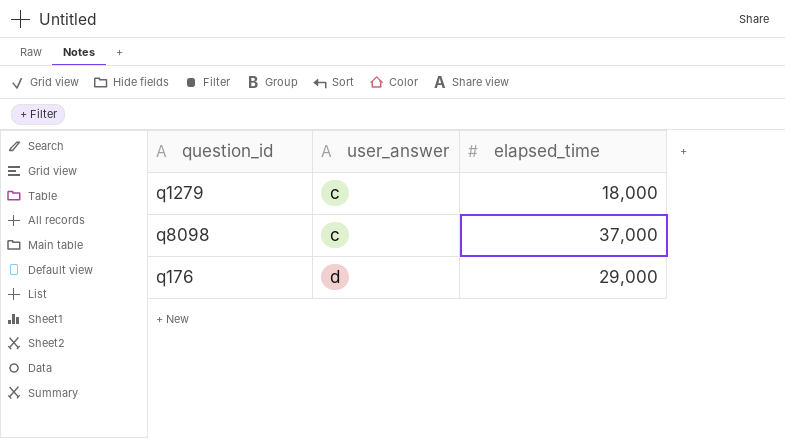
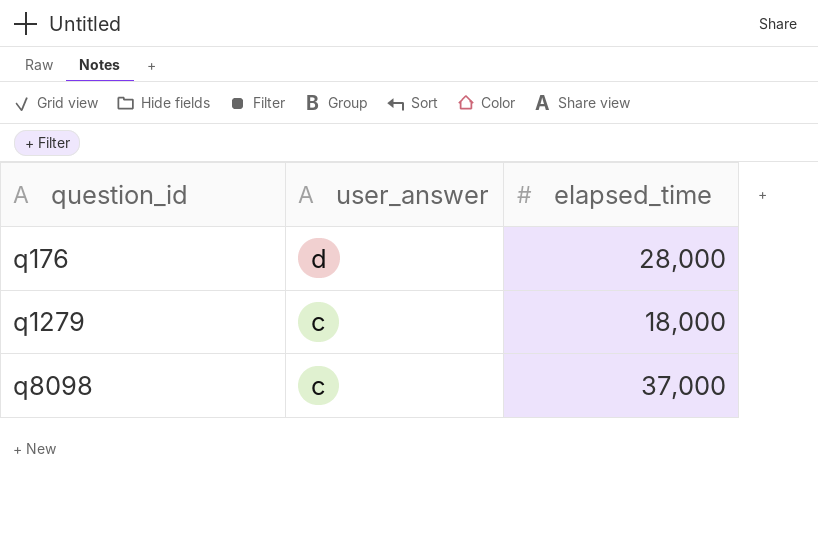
row order: user_answer ascending -> question_id ascending
q176 | elapsed_time: 29,000 -> 28,000

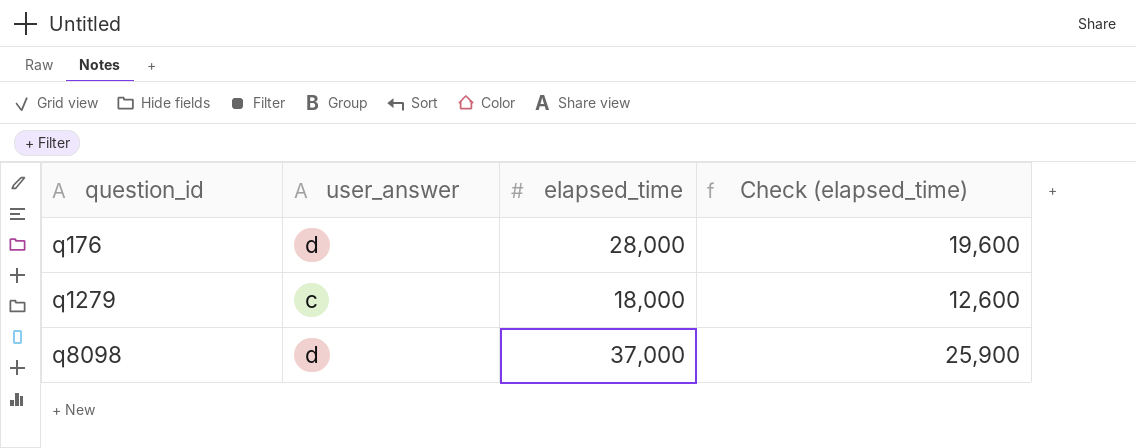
column Check (elapsed_time) | formula: none -> [elapsed_time] * 0.7
q8098 | user_answer: c -> d

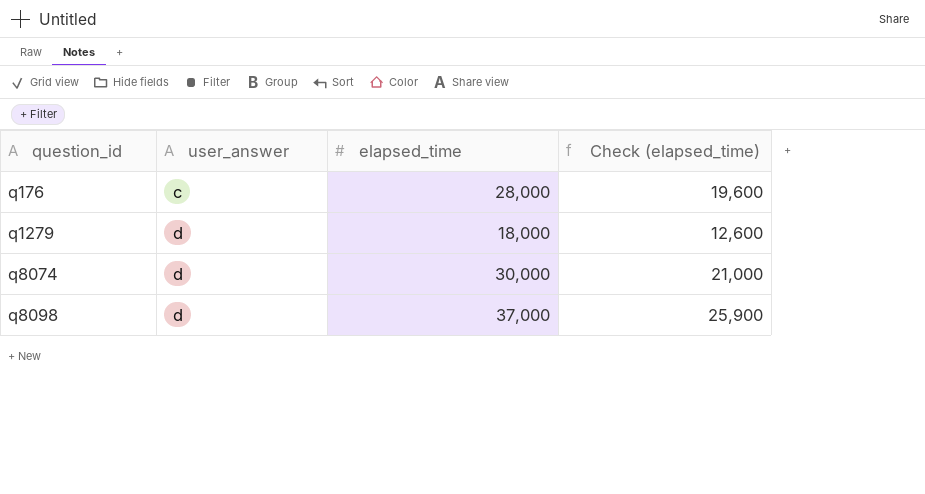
q176 | user_answer: d -> c
q1279 | user_answer: c -> d
row q8074: none -> d | 30,000 | 21,000

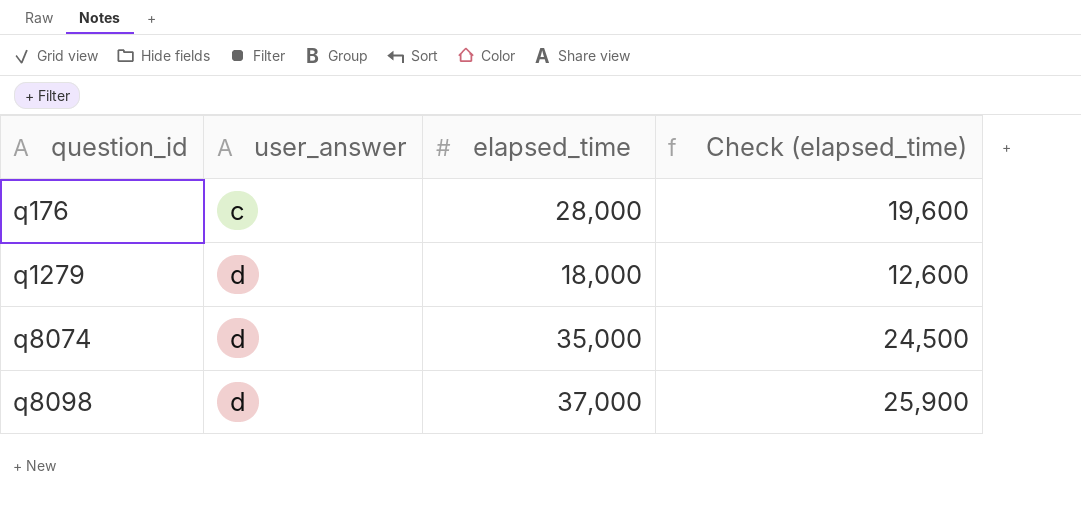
q8074 | elapsed_time: 30,000 -> 35,000
q8074 | Check (elapsed_time): 21,000 -> 24,500

